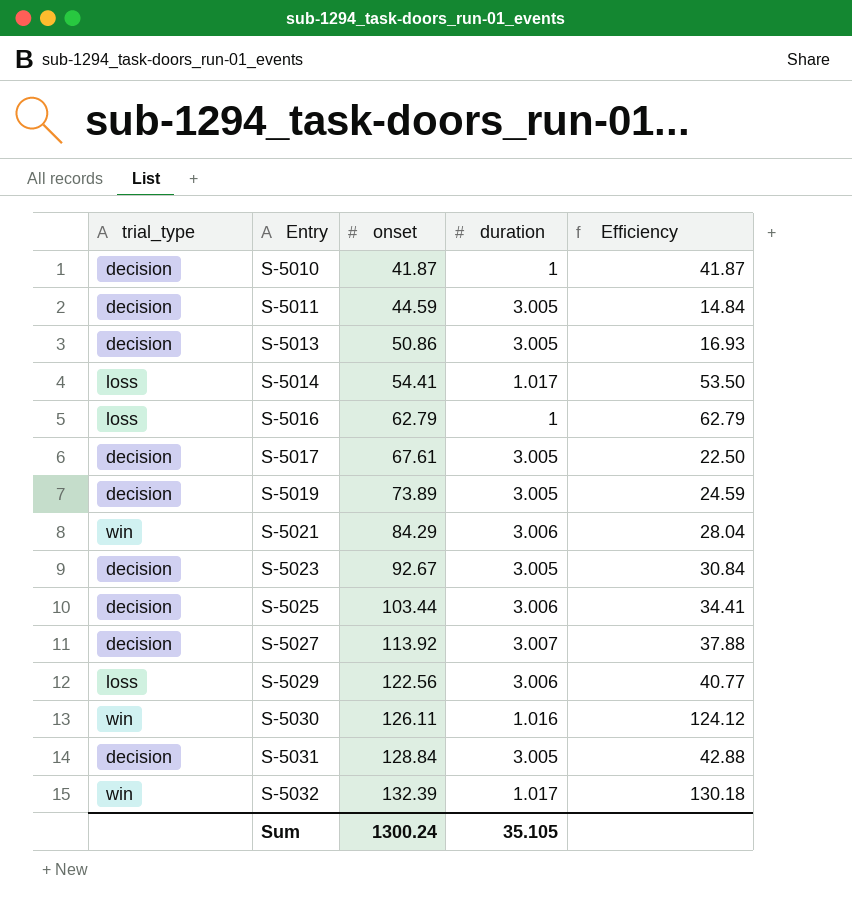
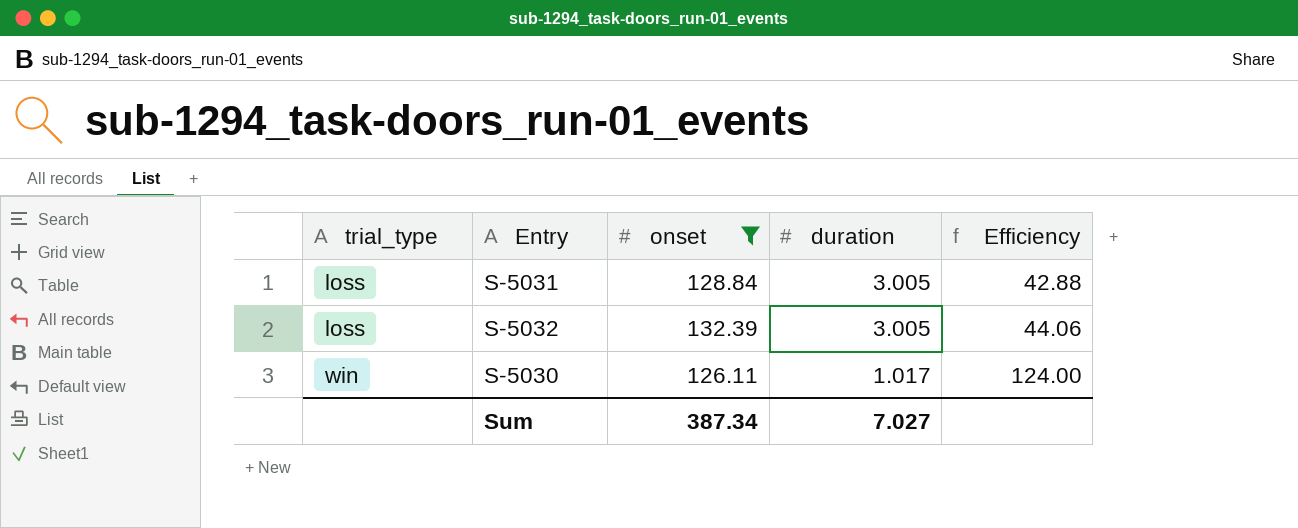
filter: none -> onset >= 126.11
row order: Entry ascending -> trial_type ascending
S-5031 | trial_type: decision -> loss
S-5032 | trial_type: win -> loss
S-5032 | duration: 1.017 -> 3.005
S-5032 | Efficiency: 130.18 -> 44.06
S-5030 | duration: 1.016 -> 1.017
S-5030 | Efficiency: 124.12 -> 124.00
Sum | onset: 1300.24 -> 387.34
Sum | duration: 35.105 -> 7.027

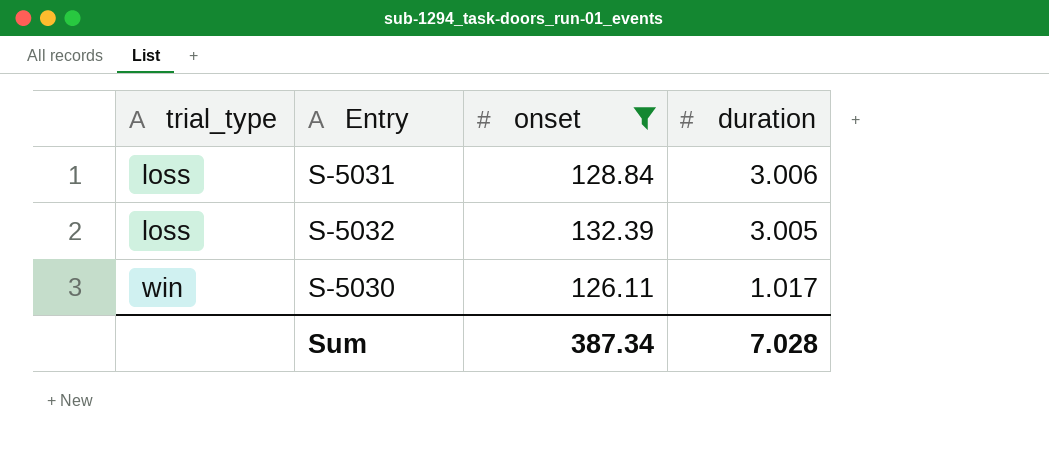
column Efficiency | formula: [onset] / [duration] -> none
S-5031 | duration: 3.005 -> 3.006
Sum | duration: 7.027 -> 7.028

